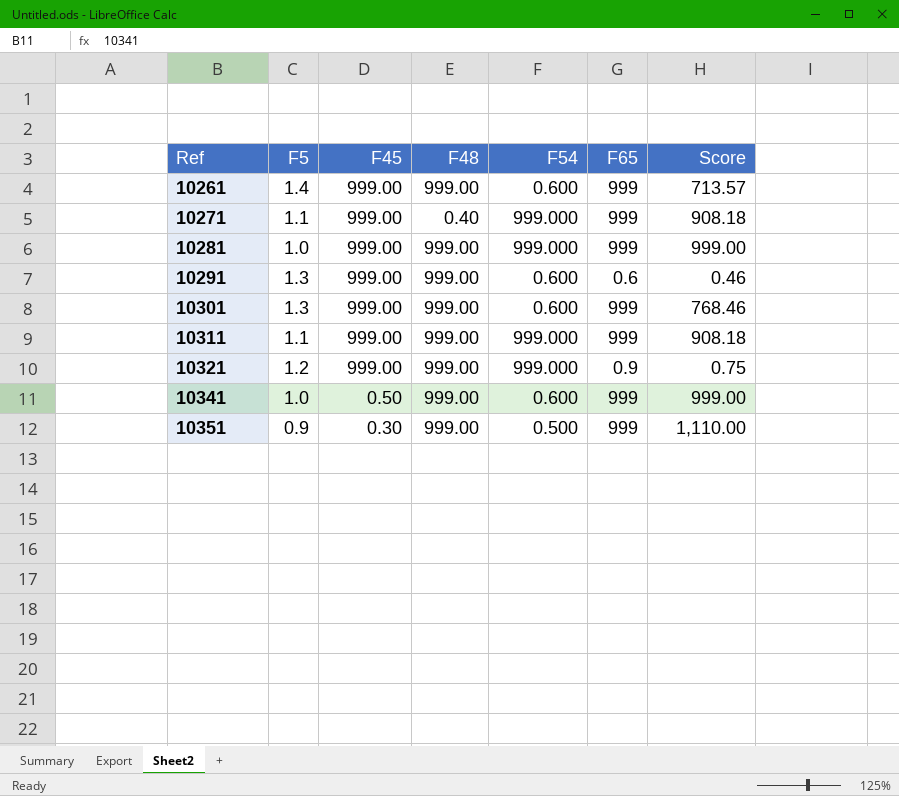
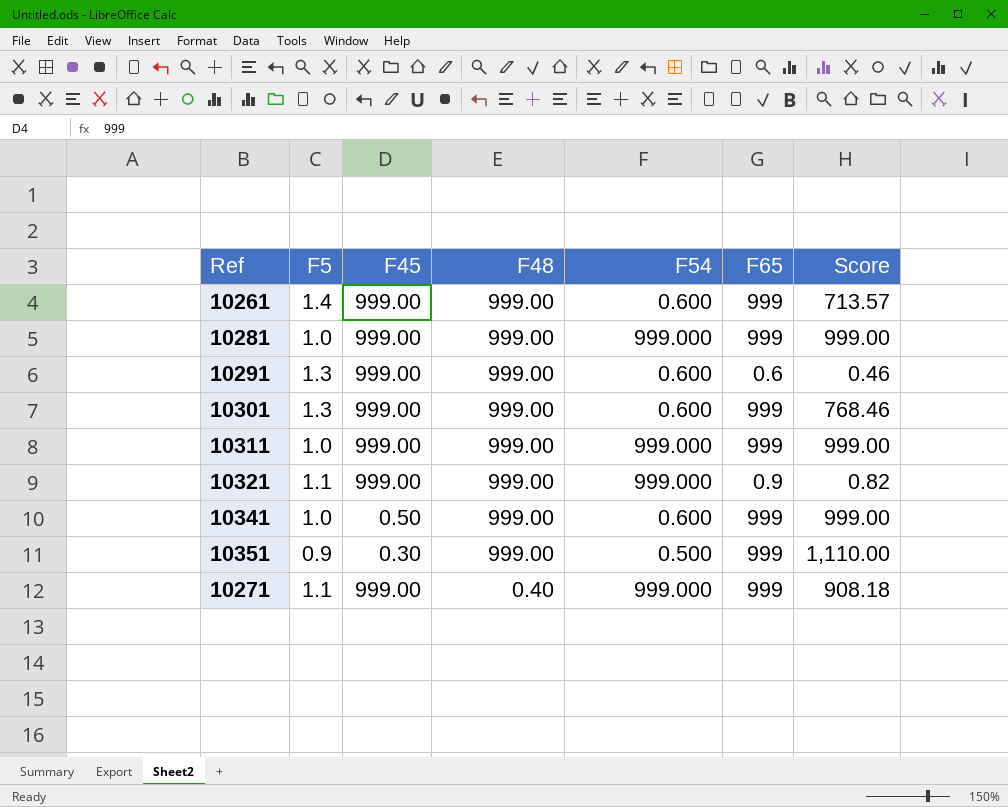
row order: Ref ascending -> F48 descending
10311 | F5: 1.1 -> 1.0
10311 | Score: 908.18 -> 999.00
10321 | F5: 1.2 -> 1.1
10321 | Score: 0.75 -> 0.82

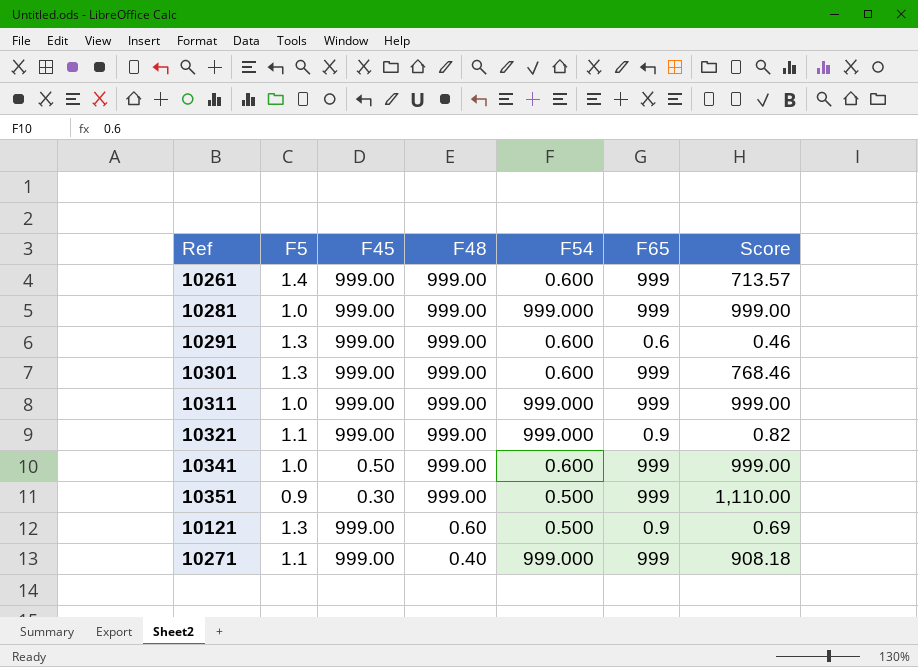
row 10121: none -> 1.3 | 999.00 | 0.60 | 0.500 | 0.9 | 0.69

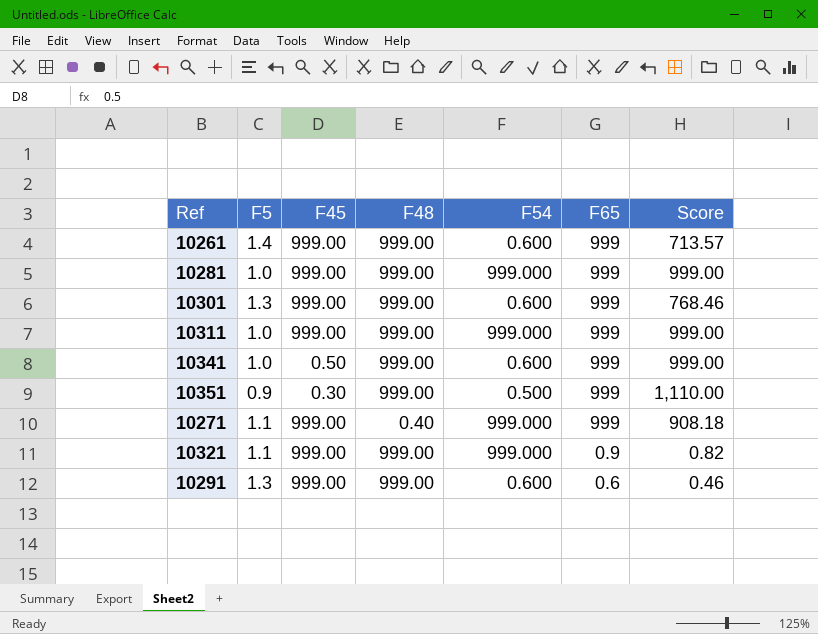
row order: F48 descending -> F65 descending
row 10121: 1.3 | 999.00 | 0.60 | 0.500 | 0.9 | 0.69 -> none

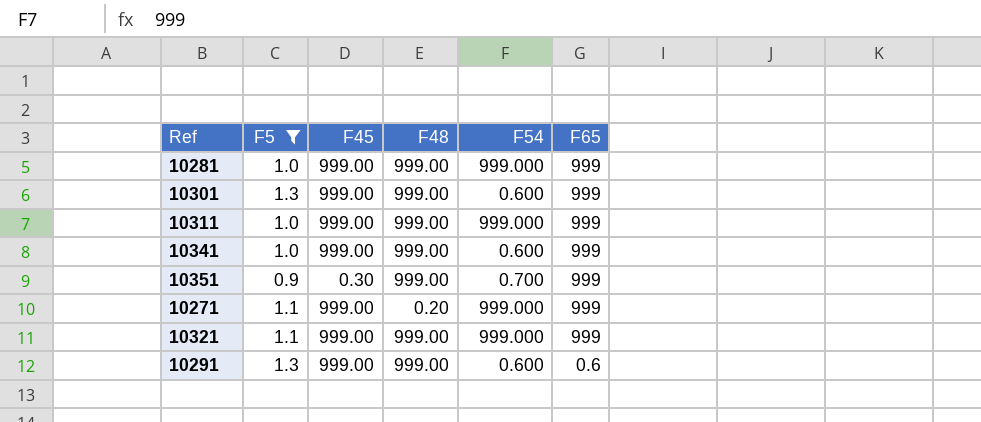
filter: none -> F5 != 1.4
column Score | formula: [F65] / [F5] -> none
10341 | F45: 0.50 -> 999.00
10351 | F54: 0.500 -> 0.700
10271 | F48: 0.40 -> 0.20
10321 | F65: 0.9 -> 999

